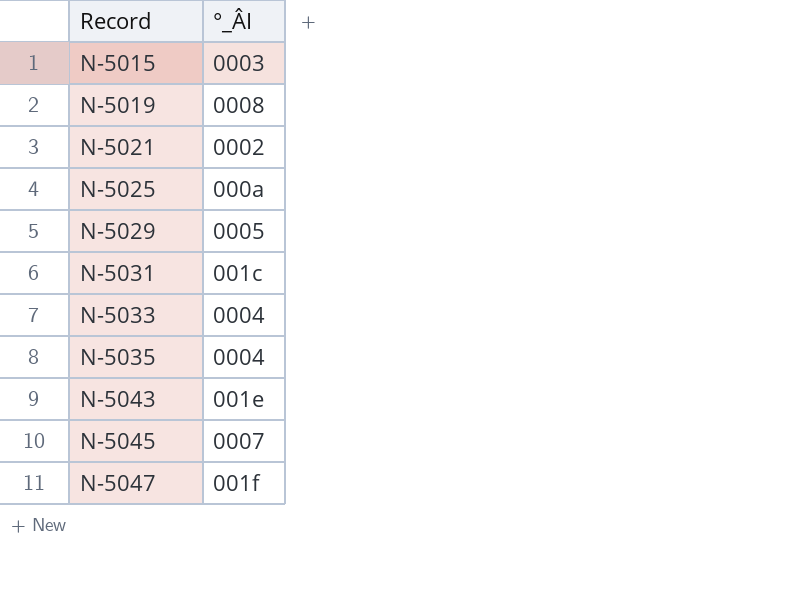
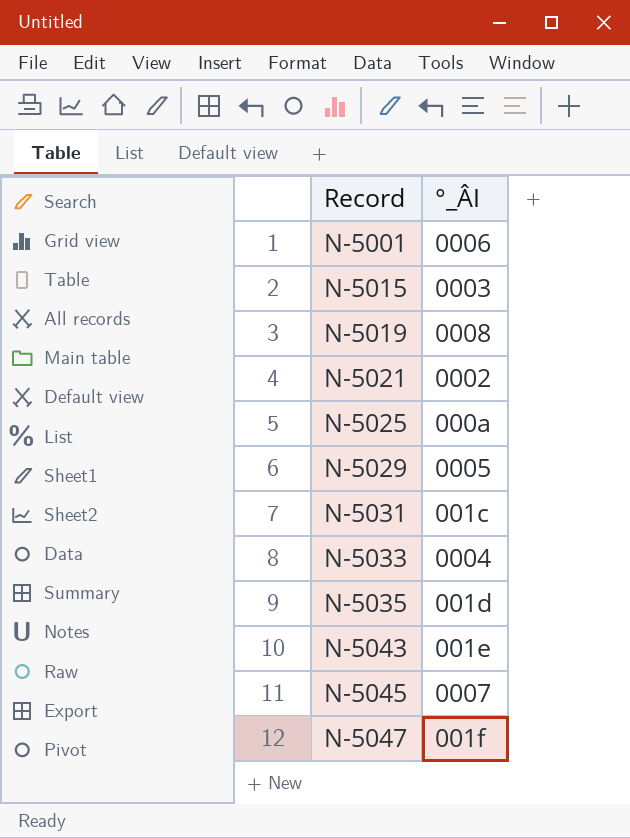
row N-5001: none -> 0006
N-5035 | °_ÂI: 0004 -> 001d

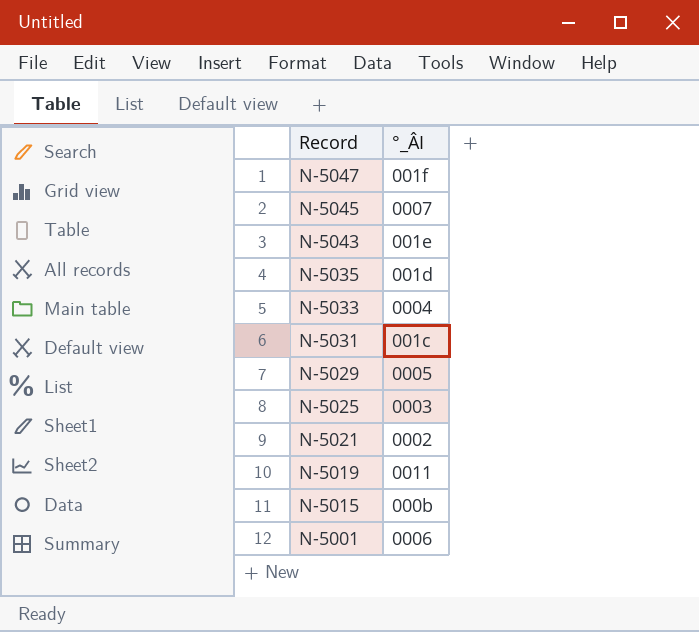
row order: Record ascending -> Record descending
N-5025 | °_ÂI: 000a -> 0003
N-5019 | °_ÂI: 0008 -> 0011
N-5015 | °_ÂI: 0003 -> 000b

